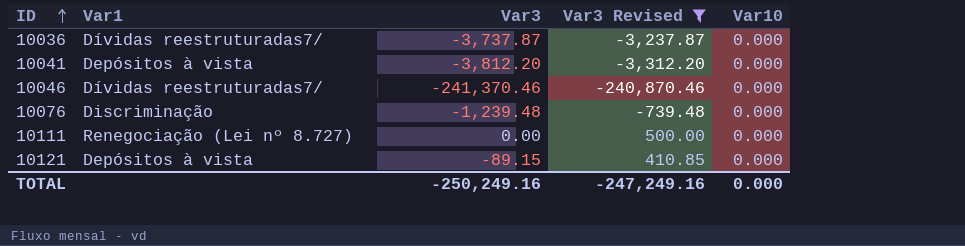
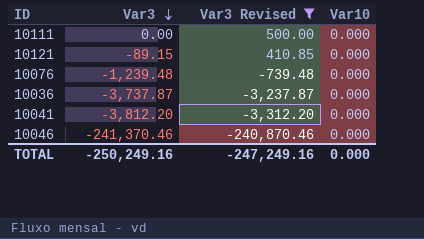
row order: ID ascending -> Var3 descending
column Var1 | position: 2 -> none

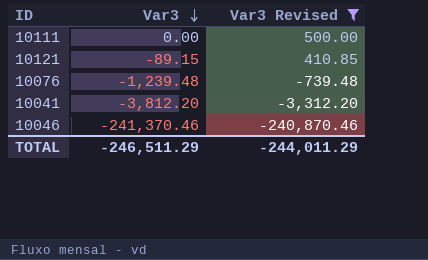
column Var10 | position: 4 -> none
row 10036: -3,737.87 | -3,237.87 | 0.000 -> none
TOTAL | Var3: -250,249.16 -> -246,511.29
TOTAL | Var3 Revised: -247,249.16 -> -244,011.29

